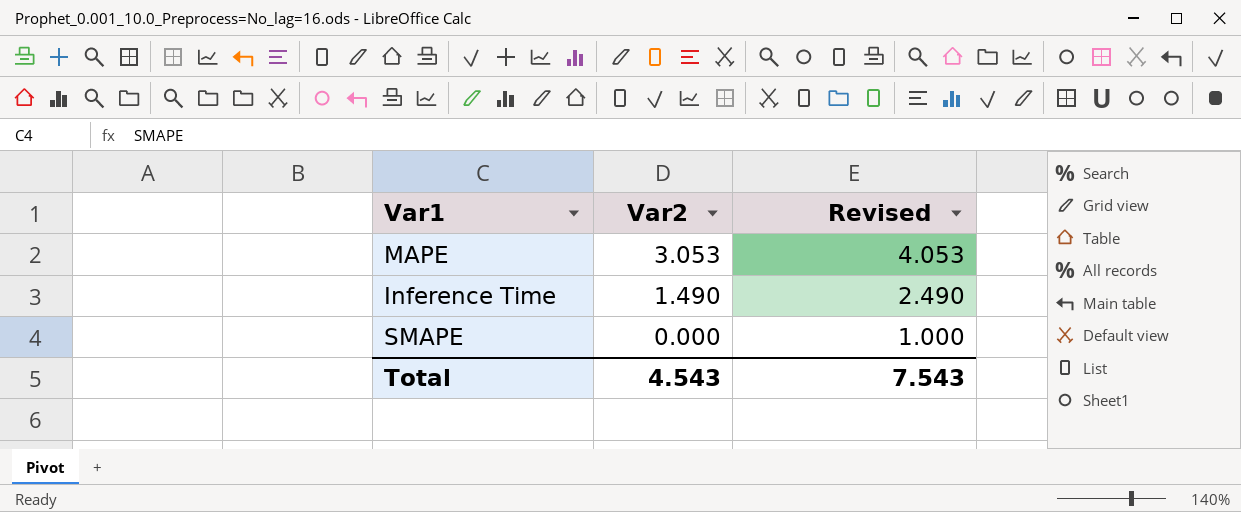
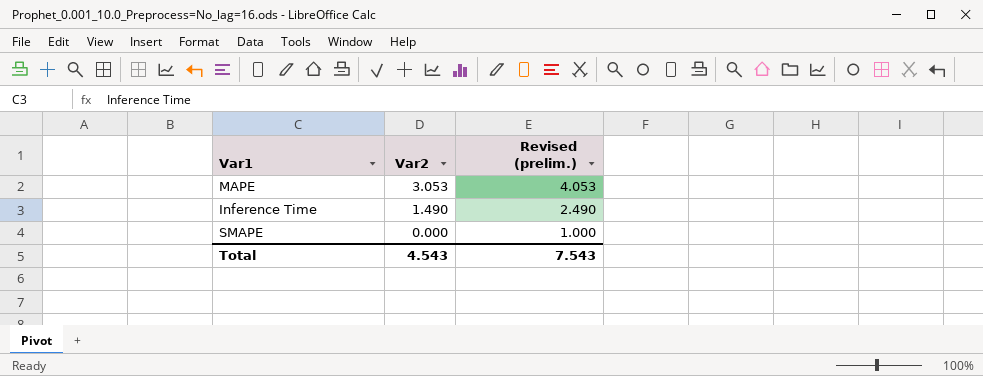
column name: Revised -> Revised (prelim.)

